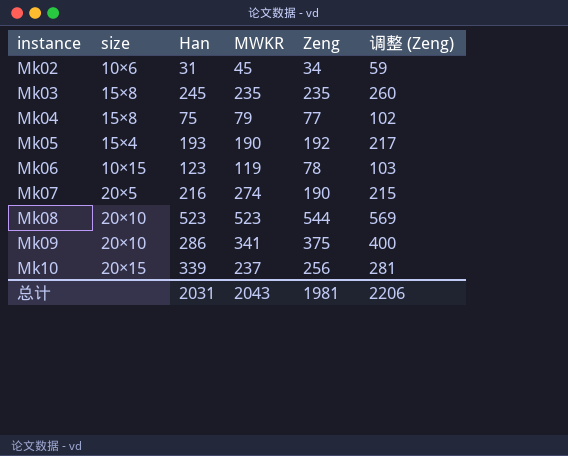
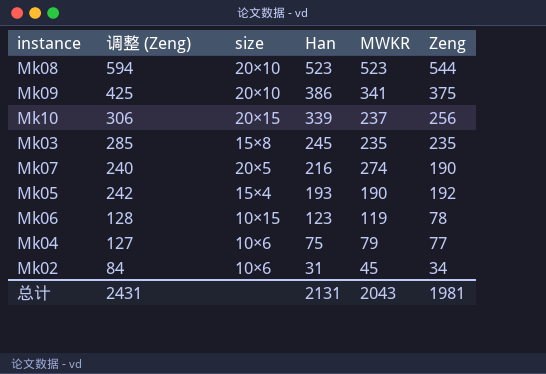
row order: instance ascending -> Han descending
column 调整 (Zeng) | formula: [Zeng] + 25 -> [Zeng] + 50
column 调整 (Zeng) | position: 6 -> 2
Mk09 | Han: 286 -> 386
Mk04 | size: 15×8 -> 10×6
总计 | 调整 (Zeng): 2206 -> 2431
总计 | Han: 2031 -> 2131

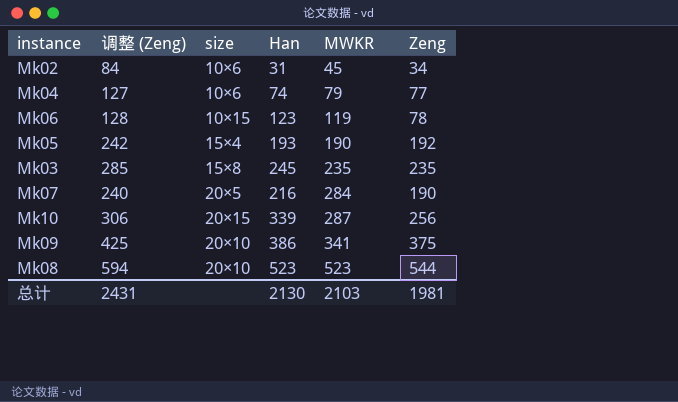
row order: Han descending -> MWKR ascending
Mk04 | Han: 75 -> 74
Mk07 | MWKR: 274 -> 284
Mk10 | MWKR: 237 -> 287
总计 | Han: 2131 -> 2130
总计 | MWKR: 2043 -> 2103

